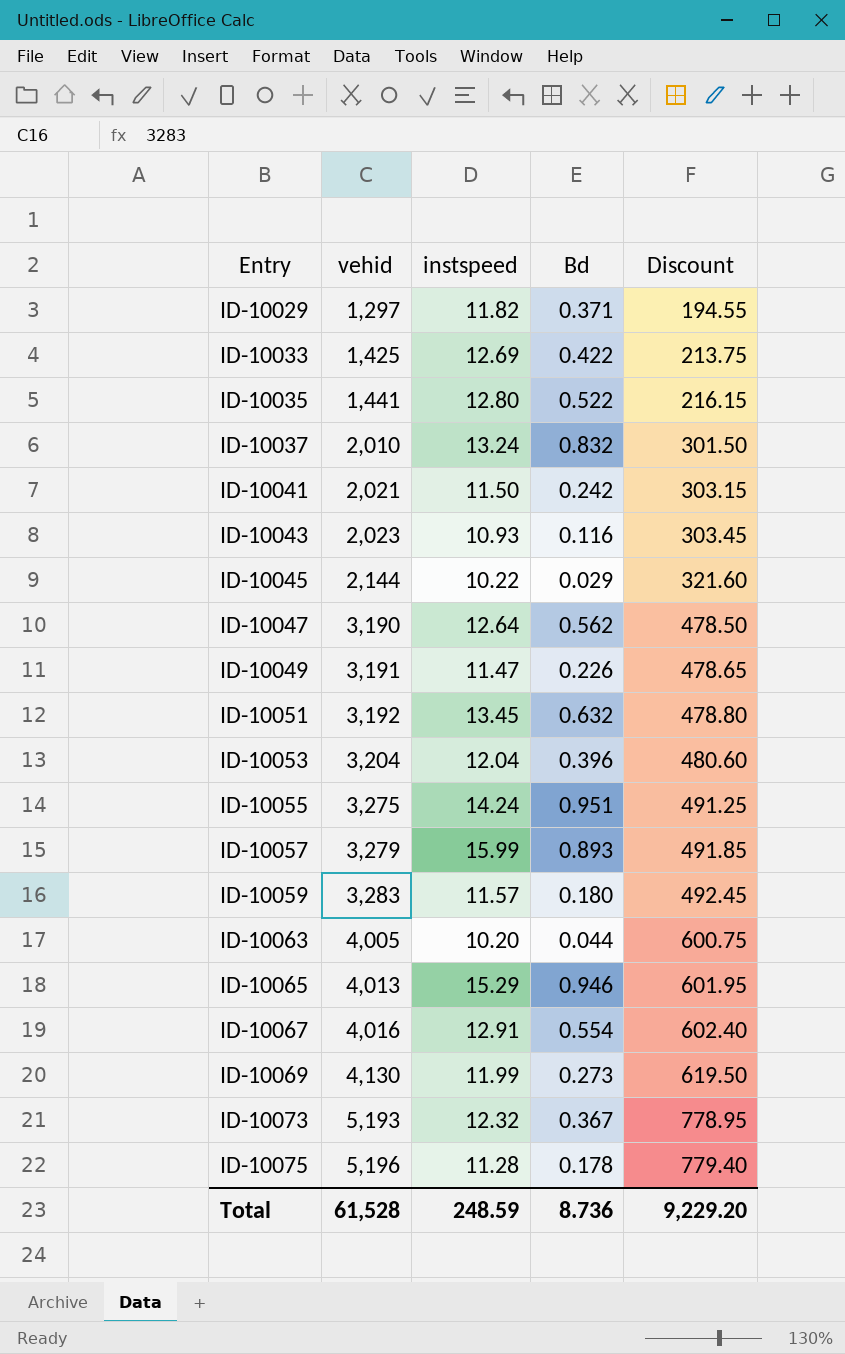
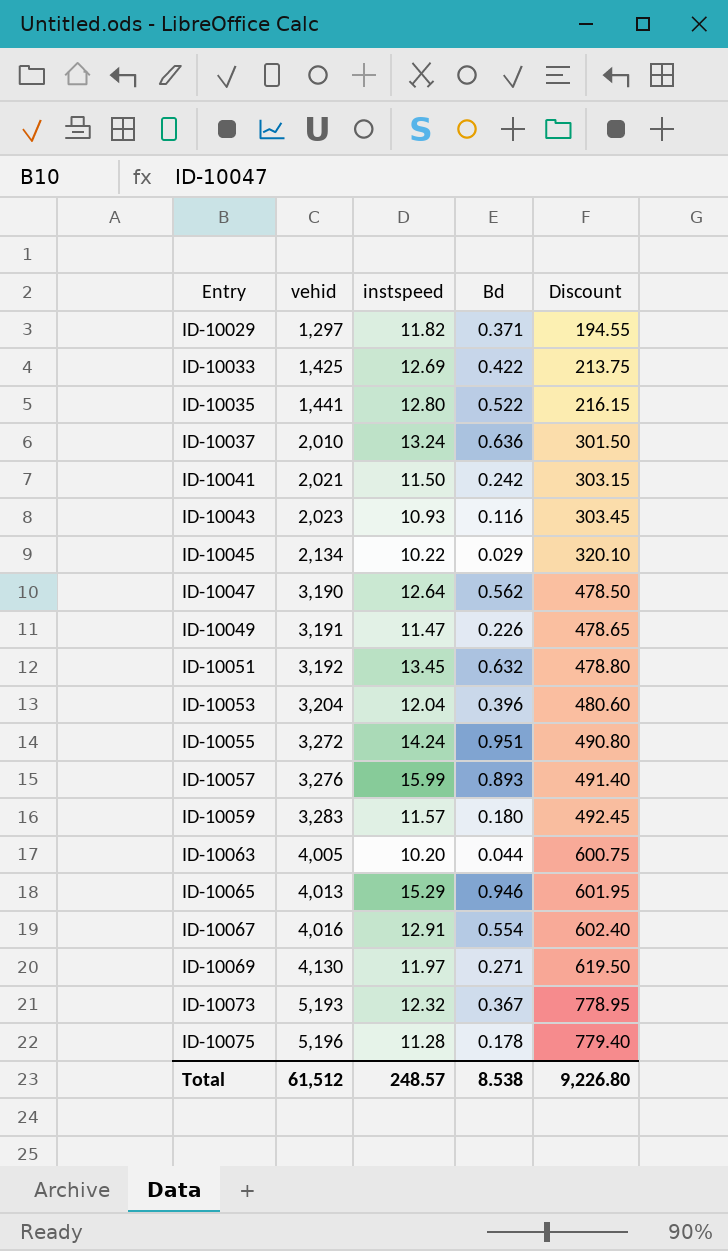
ID-10037 | Bd: 0.832 -> 0.636
ID-10045 | vehid: 2,144 -> 2,134
ID-10045 | Discount: 321.60 -> 320.10
ID-10055 | vehid: 3,275 -> 3,272
ID-10055 | Discount: 491.25 -> 490.80
ID-10057 | vehid: 3,279 -> 3,276
ID-10057 | Discount: 491.85 -> 491.40
ID-10069 | instspeed: 11.99 -> 11.97
ID-10069 | Bd: 0.273 -> 0.271
Total | vehid: 61,528 -> 61,512
Total | instspeed: 248.59 -> 248.57
Total | Bd: 8.736 -> 8.538
Total | Discount: 9,229.20 -> 9,226.80

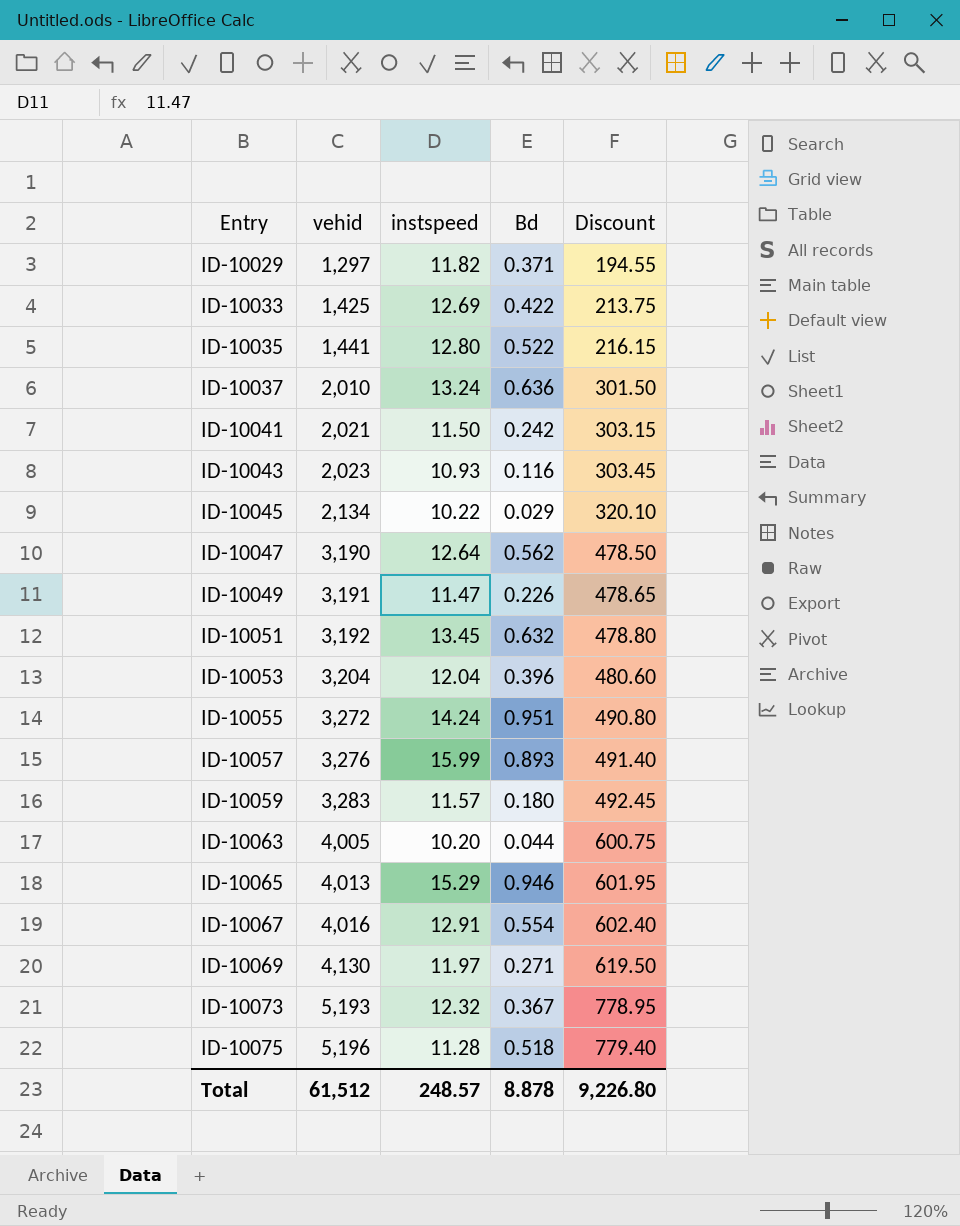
ID-10075 | Bd: 0.178 -> 0.518
Total | Bd: 8.538 -> 8.878

